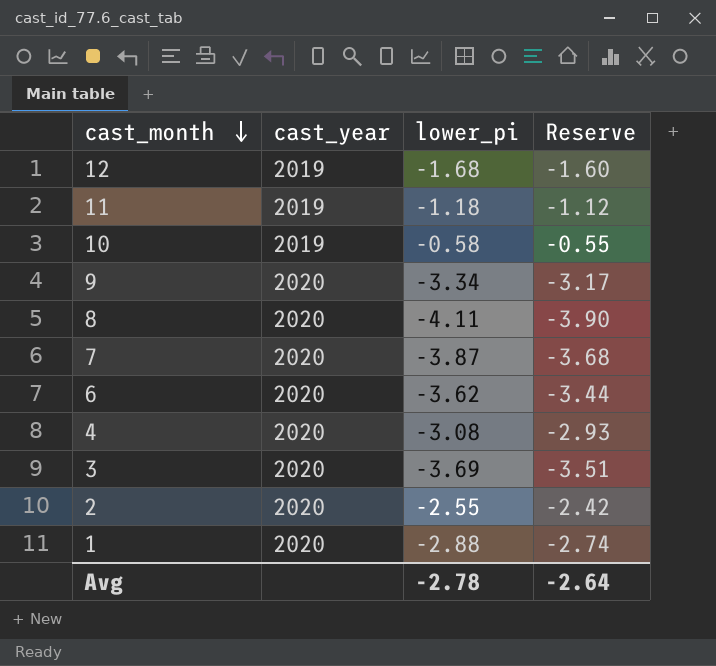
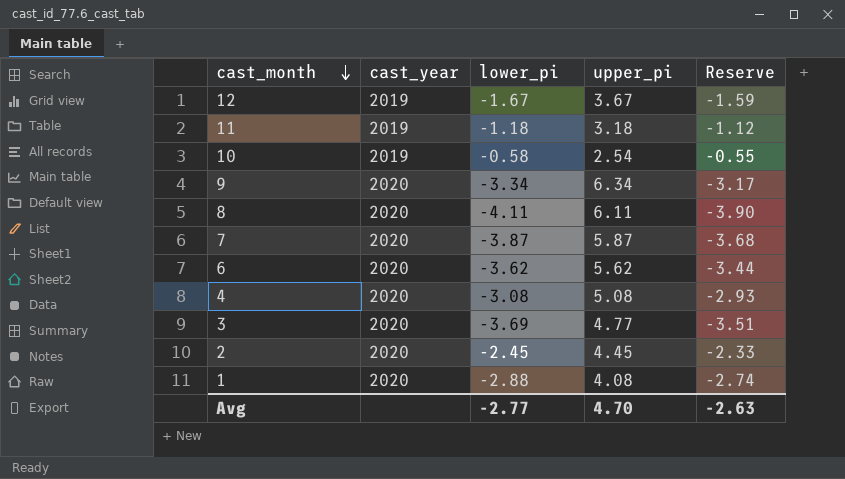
column upper_pi | position: none -> 4
12 | lower_pi: -1.68 -> -1.67
12 | Reserve: -1.60 -> -1.59
2 | lower_pi: -2.55 -> -2.45
2 | Reserve: -2.42 -> -2.33
Avg | lower_pi: -2.78 -> -2.77
Avg | Reserve: -2.64 -> -2.63

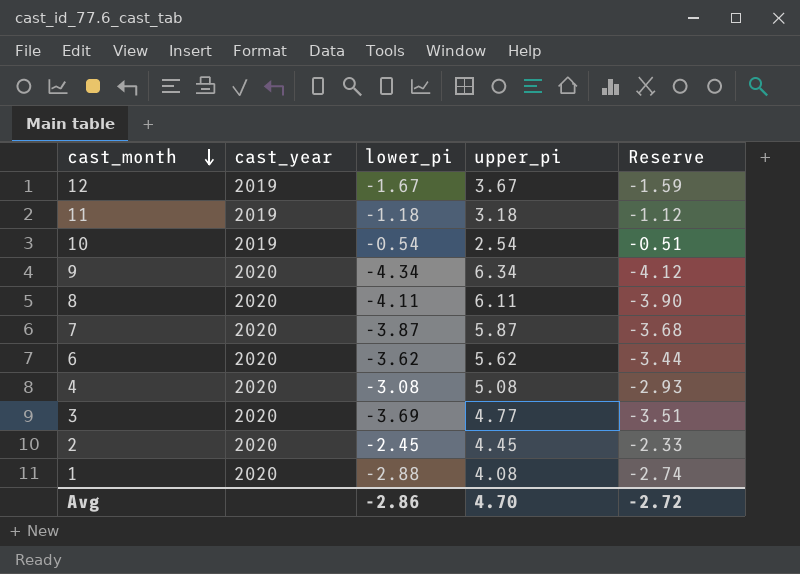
10 | lower_pi: -0.58 -> -0.54
10 | Reserve: -0.55 -> -0.51
9 | lower_pi: -3.34 -> -4.34
9 | Reserve: -3.17 -> -4.12
Avg | lower_pi: -2.77 -> -2.86
Avg | Reserve: -2.63 -> -2.72

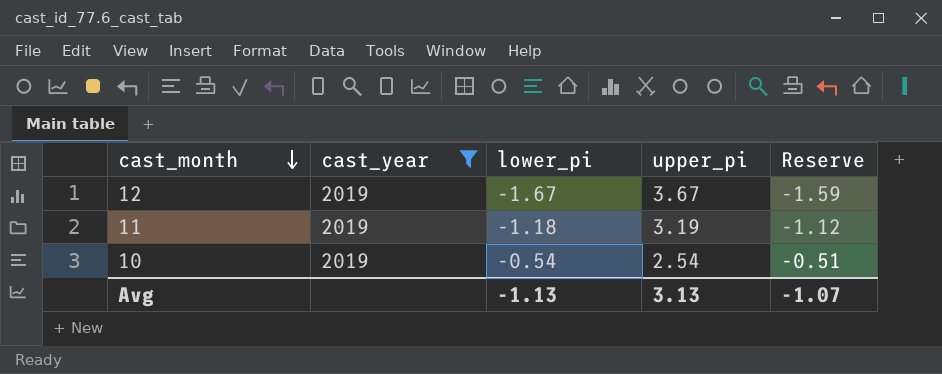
filter: none -> cast_year = 2019
11 | upper_pi: 3.18 -> 3.19
Avg | lower_pi: -2.86 -> -1.13
Avg | upper_pi: 4.70 -> 3.13
Avg | Reserve: -2.72 -> -1.07

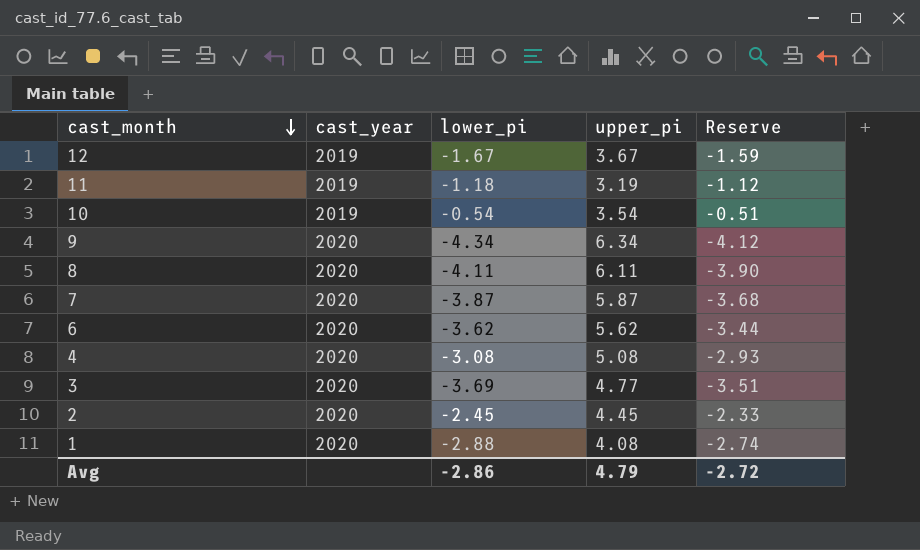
filter: cast_year = 2019 -> none
10 | upper_pi: 2.54 -> 3.54
Avg | lower_pi: -1.13 -> -2.86
Avg | upper_pi: 3.13 -> 4.79
Avg | Reserve: -1.07 -> -2.72

